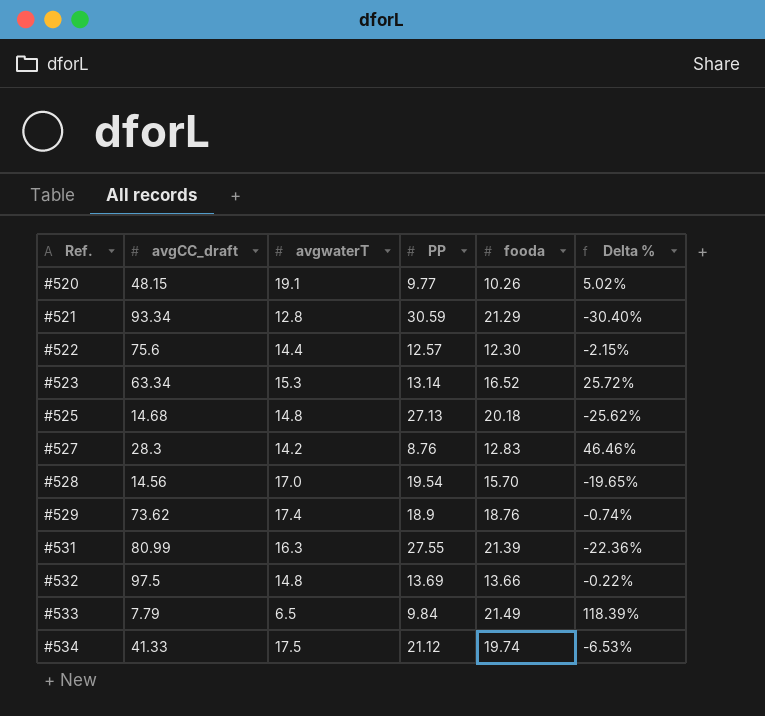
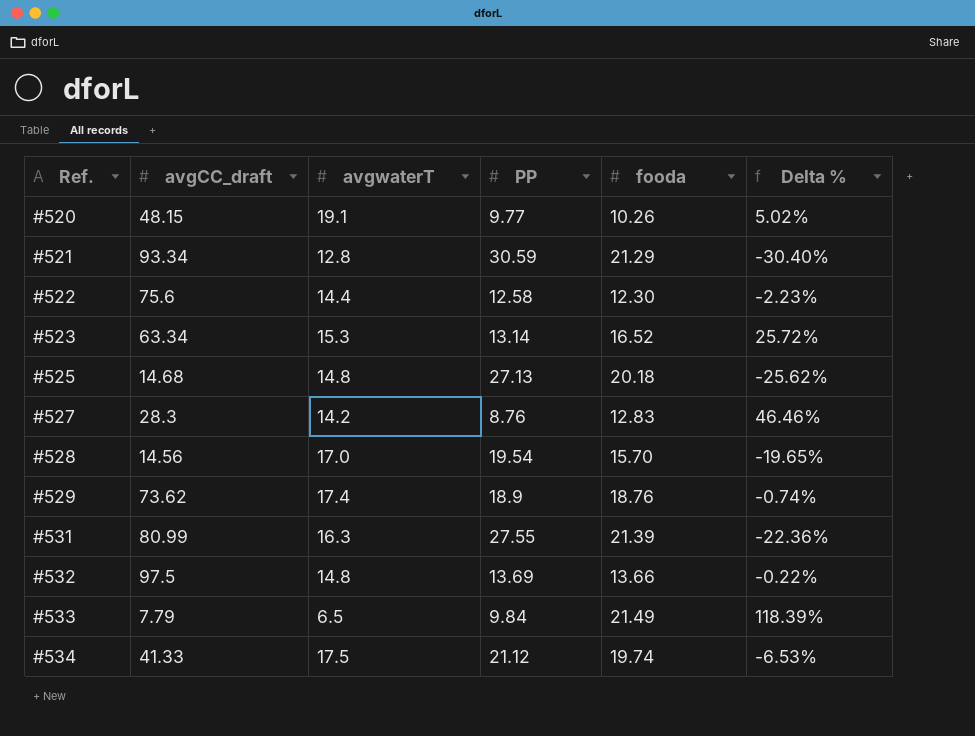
#522 | PP: 12.57 -> 12.58
#522 | Delta %: -2.15% -> -2.23%

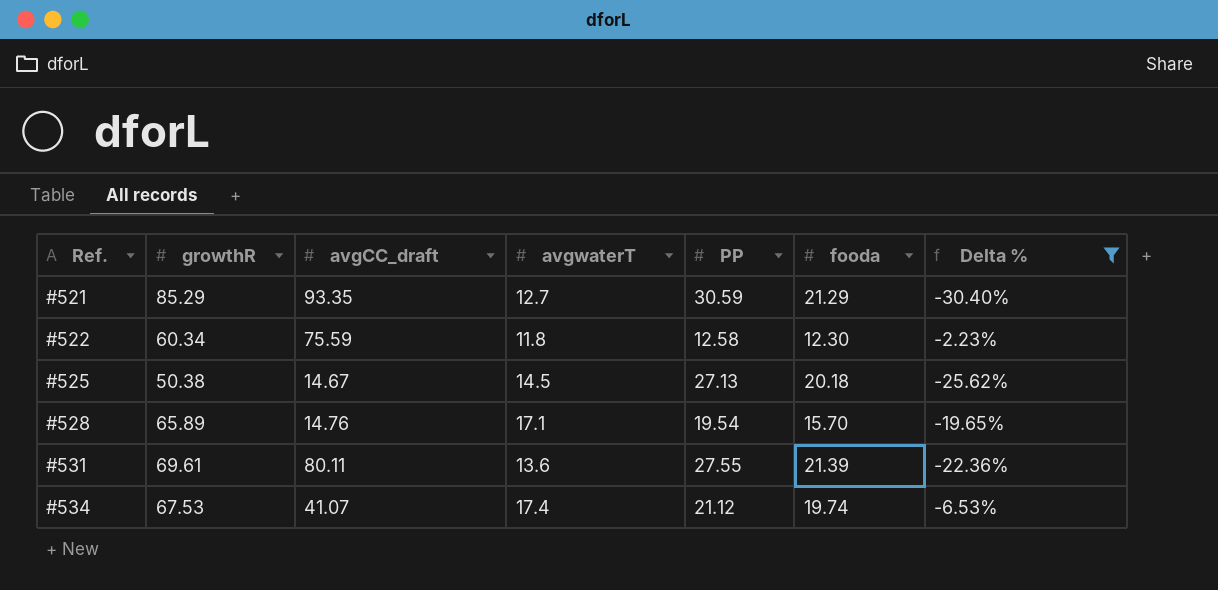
filter: none -> Delta % <= -2.23%
column growthR | position: none -> 2
#521 | avgCC_draft: 93.34 -> 93.35
#521 | avgwaterT: 12.8 -> 12.7
#522 | avgCC_draft: 75.6 -> 75.59
#522 | avgwaterT: 14.4 -> 11.8
#525 | avgCC_draft: 14.68 -> 14.67
#525 | avgwaterT: 14.8 -> 14.5
#528 | avgCC_draft: 14.56 -> 14.76
#528 | avgwaterT: 17.0 -> 17.1
#531 | avgCC_draft: 80.99 -> 80.11
#531 | avgwaterT: 16.3 -> 13.6
#534 | avgCC_draft: 41.33 -> 41.07
#534 | avgwaterT: 17.5 -> 17.4

